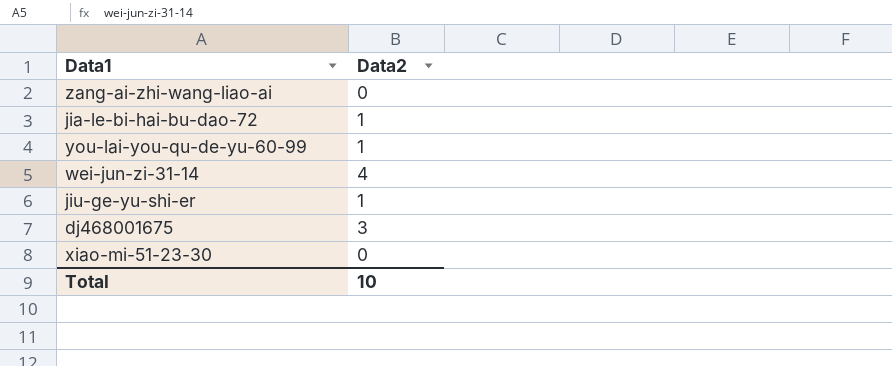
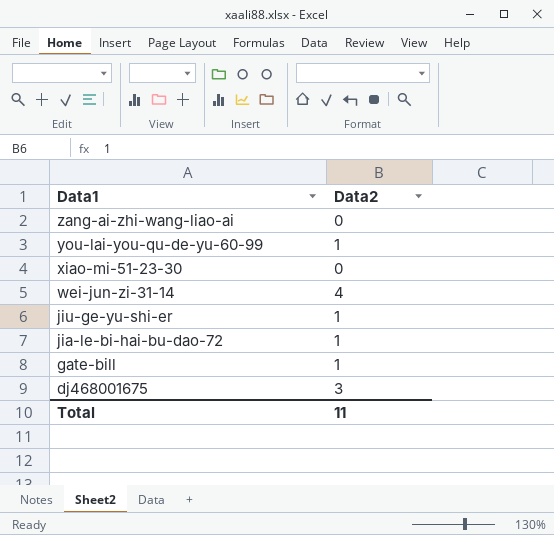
row order: none -> Data1 descending
row gate-bill: none -> 1
Total | Data2: 10 -> 11

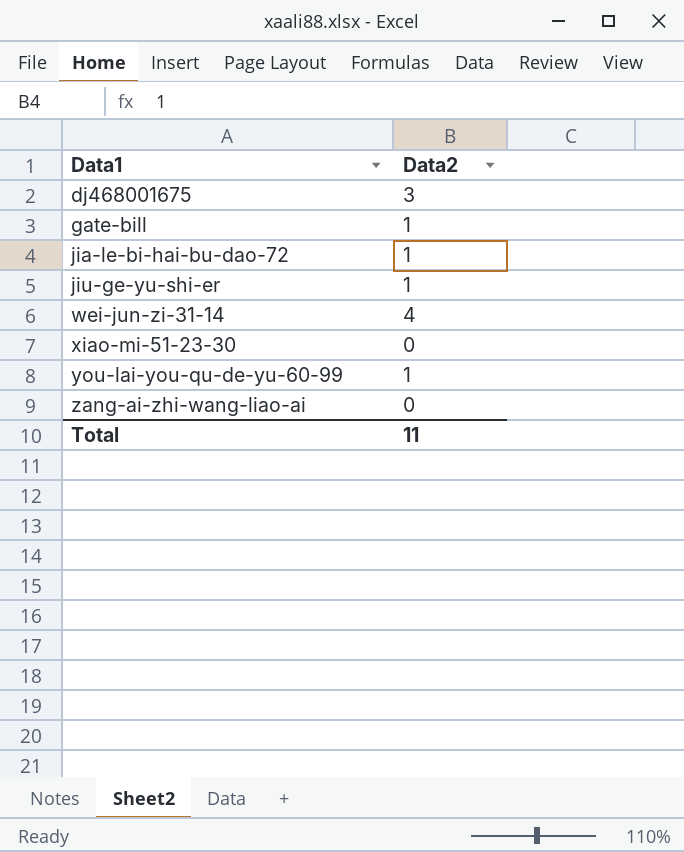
row order: Data1 descending -> Data1 ascending

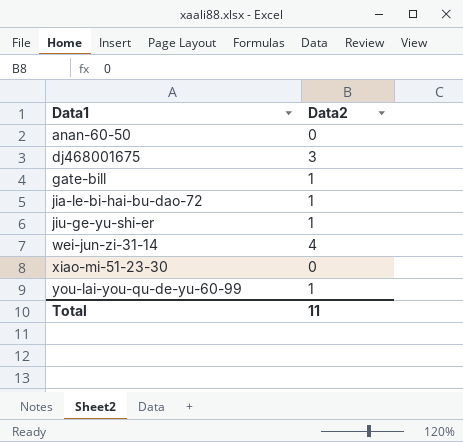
row zang-ai-zhi-wang-liao-ai: 0 -> none
row anan-60-50: none -> 0

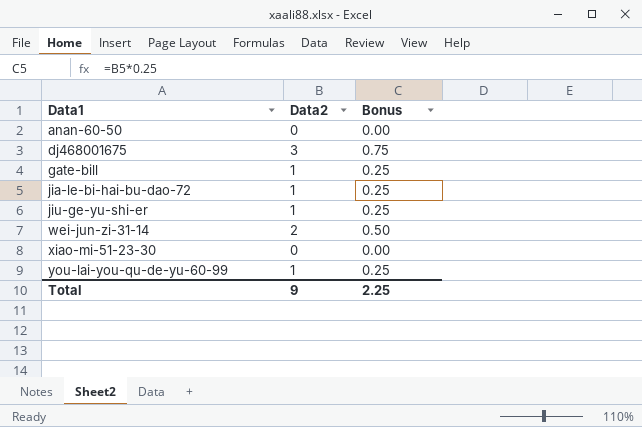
column Bonus | formula: none -> [Data2] * 0.25
wei-jun-zi-31-14 | Data2: 4 -> 2
Total | Data2: 11 -> 9

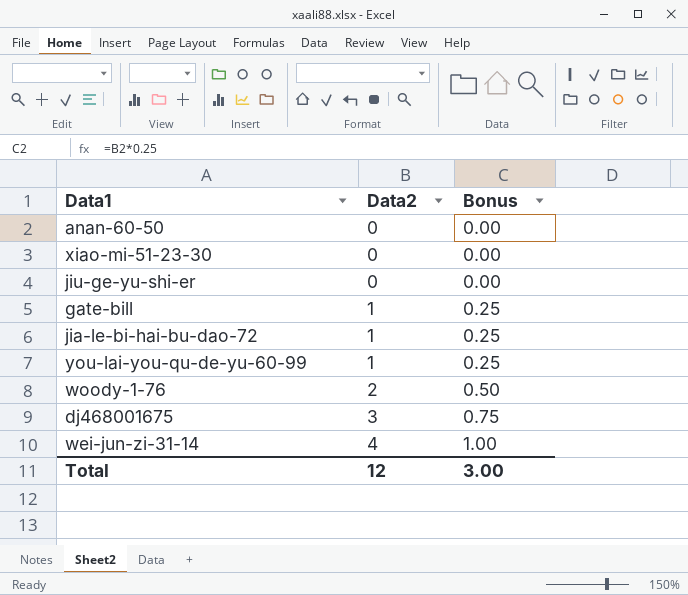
row order: Data1 ascending -> Data2 ascending
jiu-ge-yu-shi-er | Data2: 1 -> 0
jiu-ge-yu-shi-er | Bonus: 0.25 -> 0.00
row woody-1-76: none -> 2 | 0.50
wei-jun-zi-31-14 | Data2: 2 -> 4
wei-jun-zi-31-14 | Bonus: 0.50 -> 1.00
Total | Data2: 9 -> 12
Total | Bonus: 2.25 -> 3.00

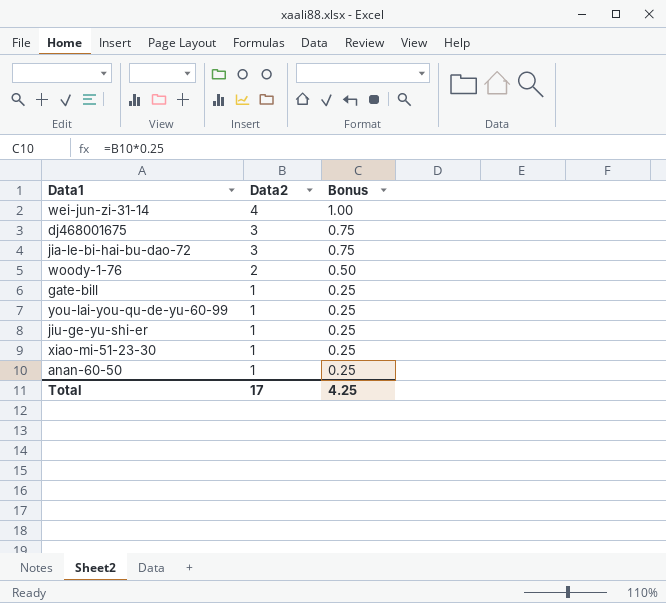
row order: Data2 ascending -> Data2 descending
jia-le-bi-hai-bu-dao-72 | Data2: 1 -> 3
jia-le-bi-hai-bu-dao-72 | Bonus: 0.25 -> 0.75
jiu-ge-yu-shi-er | Data2: 0 -> 1
jiu-ge-yu-shi-er | Bonus: 0.00 -> 0.25
xiao-mi-51-23-30 | Data2: 0 -> 1
xiao-mi-51-23-30 | Bonus: 0.00 -> 0.25
anan-60-50 | Data2: 0 -> 1
anan-60-50 | Bonus: 0.00 -> 0.25
Total | Data2: 12 -> 17
Total | Bonus: 3.00 -> 4.25

